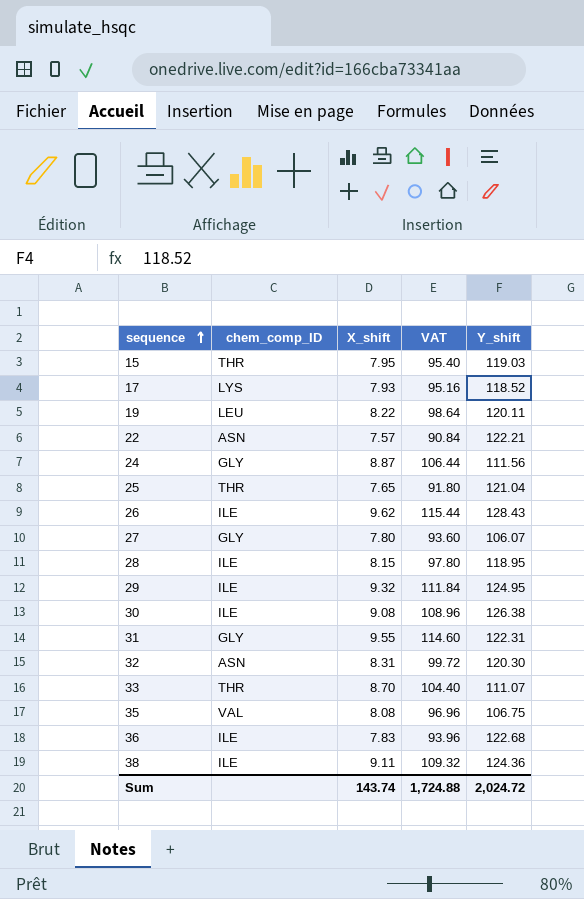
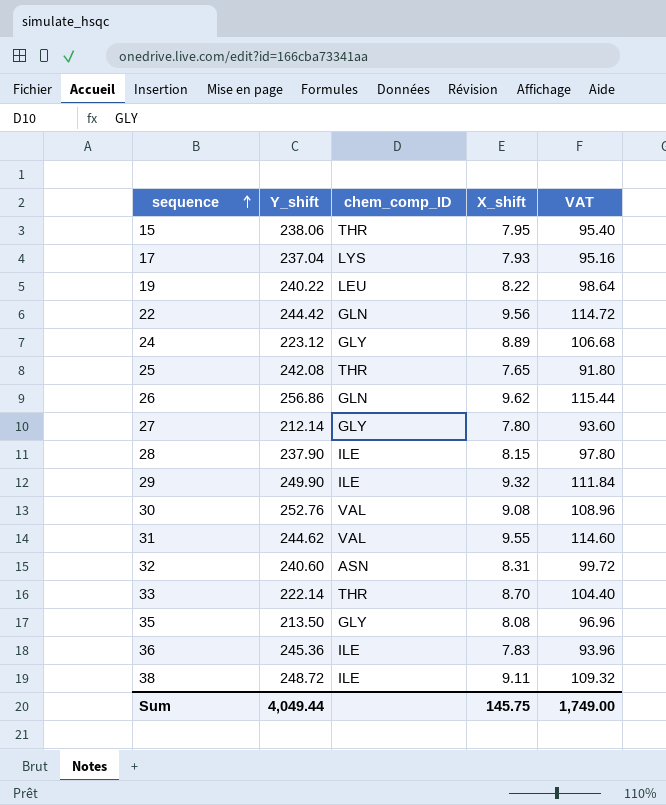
column Y_shift | position: 5 -> 2
15 | Y_shift: 119.03 -> 238.06
17 | Y_shift: 118.52 -> 237.04
19 | Y_shift: 120.11 -> 240.22
22 | Y_shift: 122.21 -> 244.42
22 | chem_comp_ID: ASN -> GLN
22 | X_shift: 7.57 -> 9.56
22 | VAT: 90.84 -> 114.72
24 | Y_shift: 111.56 -> 223.12
24 | X_shift: 8.87 -> 8.89
24 | VAT: 106.44 -> 106.68
25 | Y_shift: 121.04 -> 242.08
26 | Y_shift: 128.43 -> 256.86
26 | chem_comp_ID: ILE -> GLN
27 | Y_shift: 106.07 -> 212.14
28 | Y_shift: 118.95 -> 237.90
29 | Y_shift: 124.95 -> 249.90
30 | Y_shift: 126.38 -> 252.76
30 | chem_comp_ID: ILE -> VAL
31 | Y_shift: 122.31 -> 244.62
31 | chem_comp_ID: GLY -> VAL
32 | Y_shift: 120.30 -> 240.60
33 | Y_shift: 111.07 -> 222.14
35 | Y_shift: 106.75 -> 213.50
35 | chem_comp_ID: VAL -> GLY
36 | Y_shift: 122.68 -> 245.36
38 | Y_shift: 124.36 -> 248.72
Sum | Y_shift: 2,024.72 -> 4,049.44
Sum | X_shift: 143.74 -> 145.75
Sum | VAT: 1,724.88 -> 1,749.00

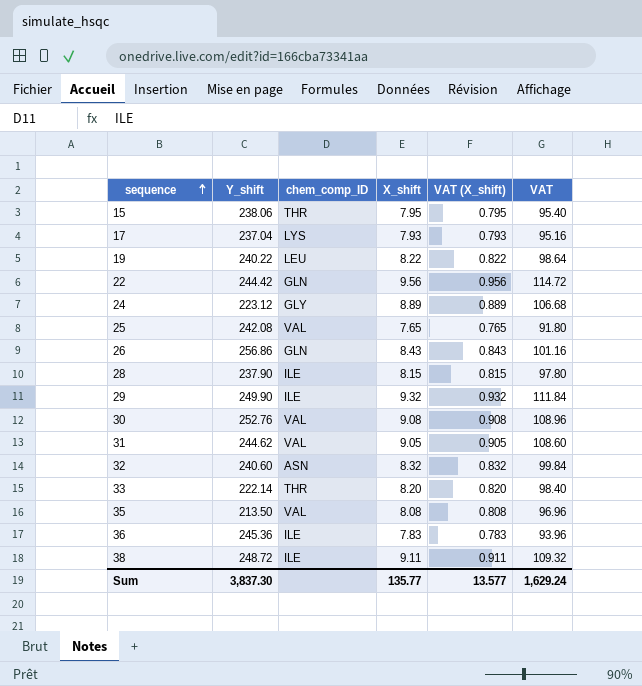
column VAT (X_shift) | formula: none -> [X_shift] * 0.1
row 27: 212.14 | GLY | 7.80 | 93.60 -> none
25 | chem_comp_ID: THR -> VAL
26 | X_shift: 9.62 -> 8.43
26 | VAT: 115.44 -> 101.16
31 | X_shift: 9.55 -> 9.05
31 | VAT: 114.60 -> 108.60
32 | X_shift: 8.31 -> 8.32
32 | VAT: 99.72 -> 99.84
33 | X_shift: 8.70 -> 8.20
33 | VAT: 104.40 -> 98.40
35 | chem_comp_ID: GLY -> VAL
Sum | Y_shift: 4,049.44 -> 3,837.30
Sum | X_shift: 145.75 -> 135.77
Sum | VAT: 1,749.00 -> 1,629.24

